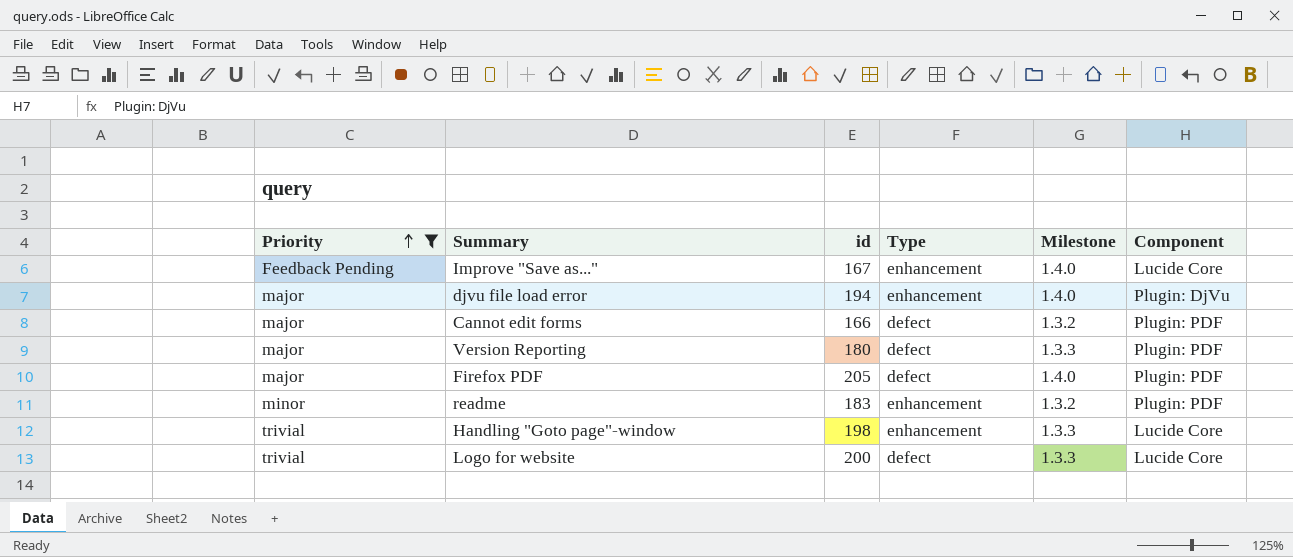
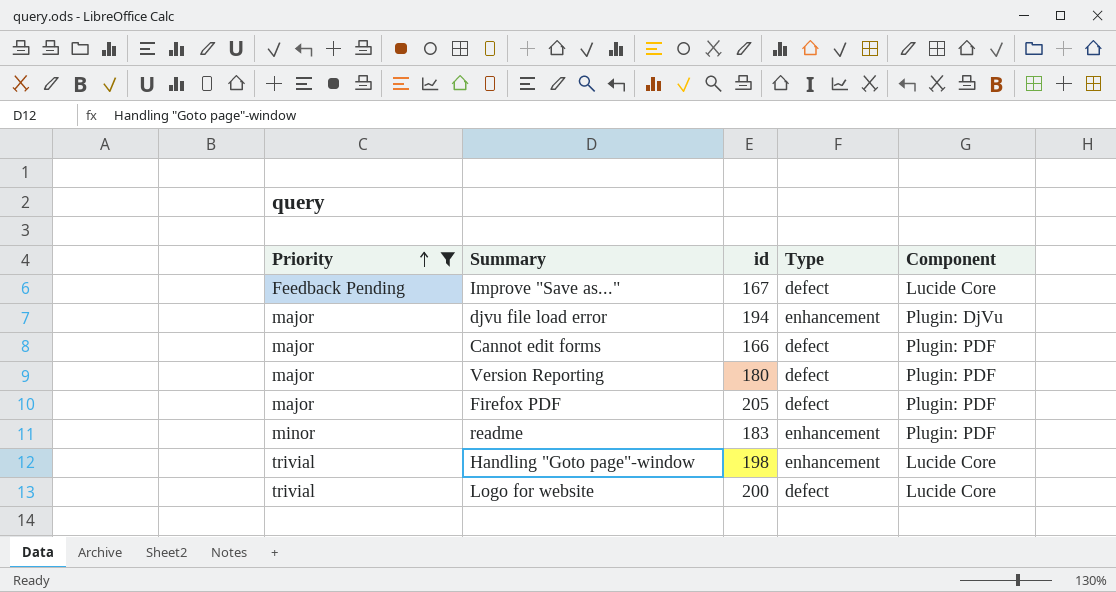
column Milestone | position: 5 -> none
Improve "Save as..." | Type: enhancement -> defect

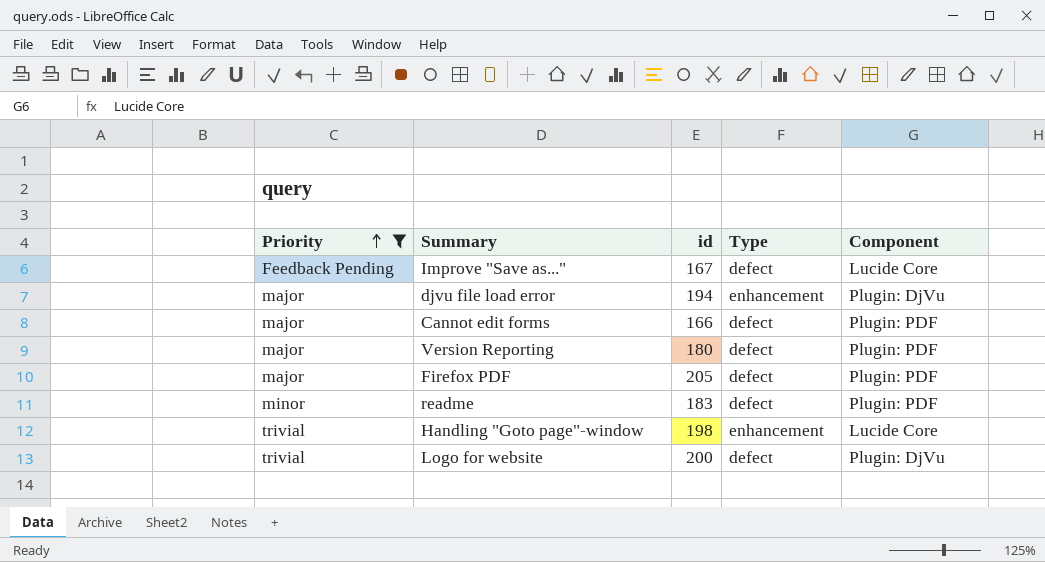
readme | Type: enhancement -> defect
Logo for website | Component: Lucide Core -> Plugin: DjVu

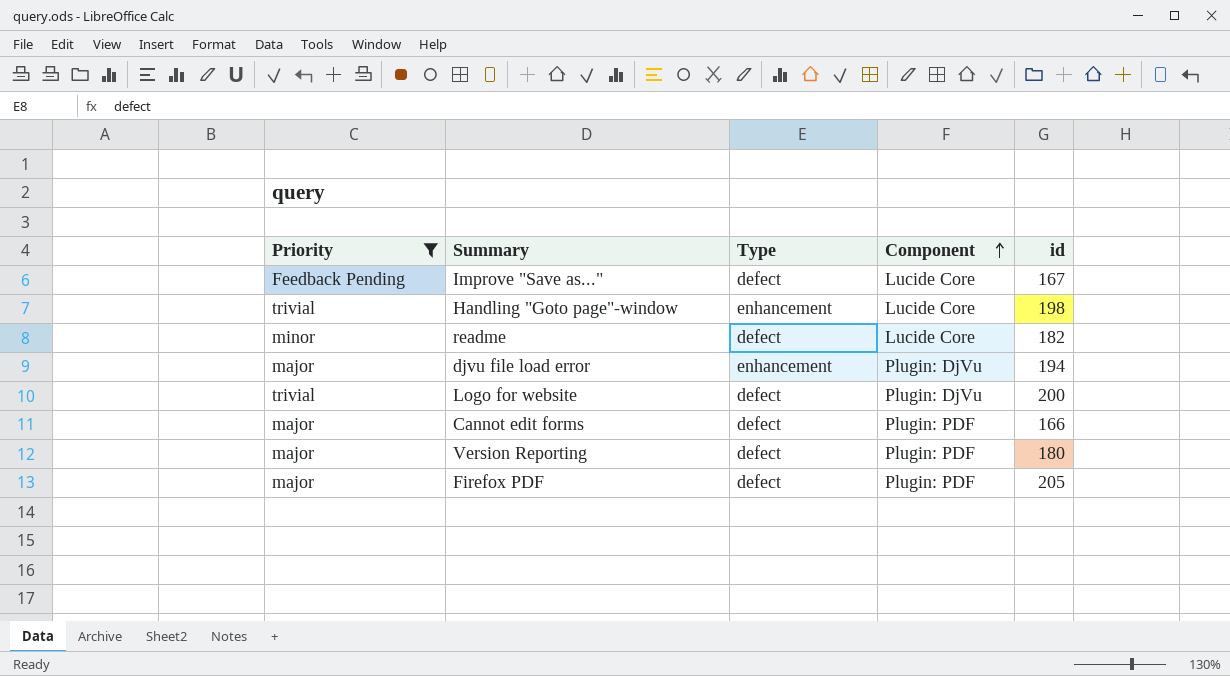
row order: Priority ascending -> Component ascending
column id | position: 3 -> 5
readme | Component: Plugin: PDF -> Lucide Core
readme | id: 183 -> 182

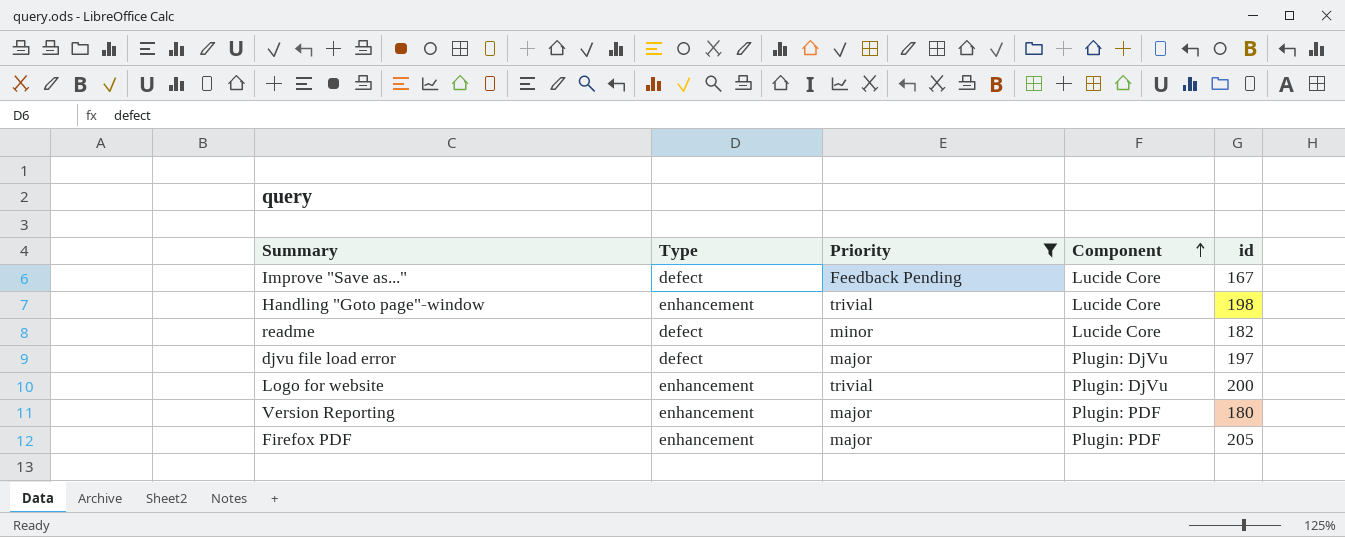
column Priority | position: 1 -> 3
row Cannot edit forms: major | defect | Plugin: PDF | 166 -> none
djvu file load error | Type: enhancement -> defect
djvu file load error | id: 194 -> 197
Logo for website | Type: defect -> enhancement
Version Reporting | Type: defect -> enhancement
Firefox PDF | Type: defect -> enhancement

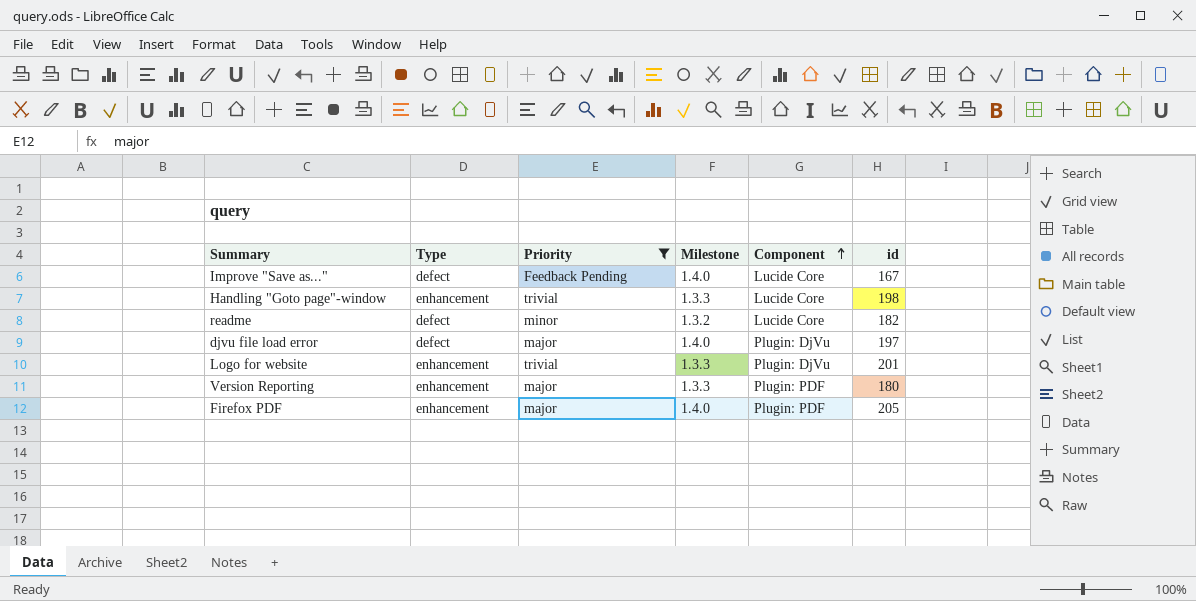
column Milestone | position: none -> 4
Logo for website | id: 200 -> 201

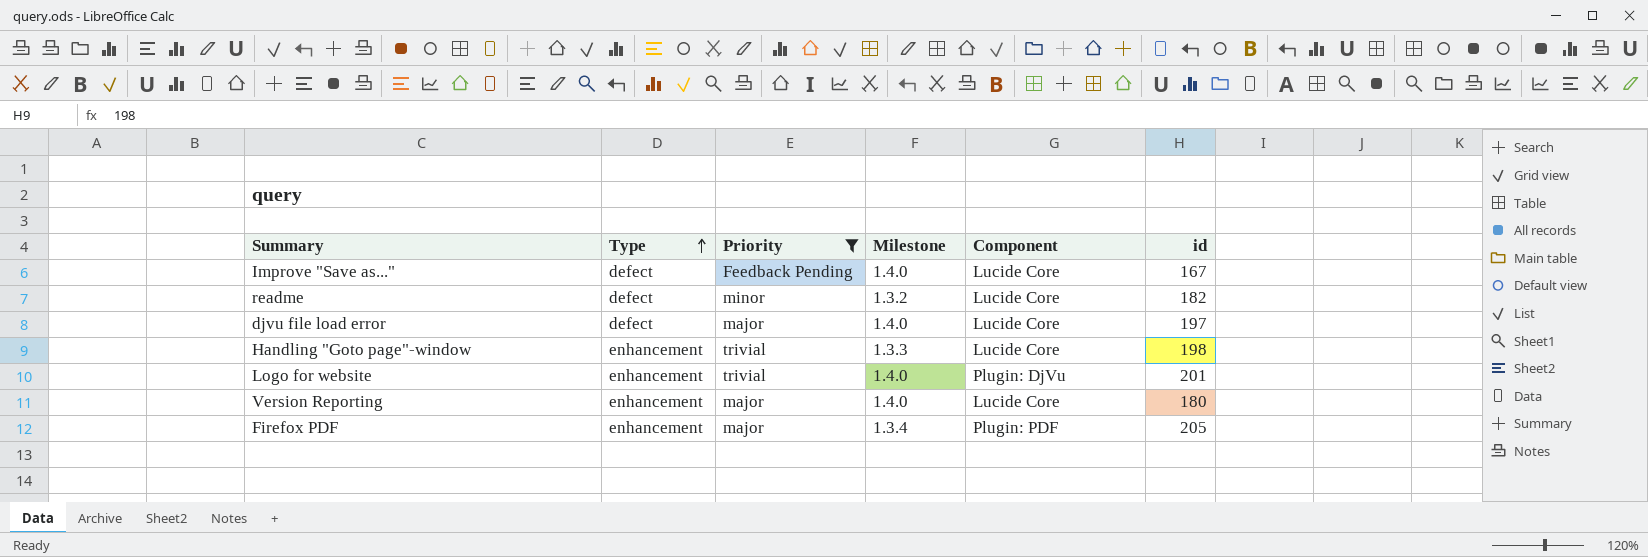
row order: Component ascending -> Type ascending
djvu file load error | Component: Plugin: DjVu -> Lucide Core
Logo for website | Milestone: 1.3.3 -> 1.4.0
Version Reporting | Milestone: 1.3.3 -> 1.4.0
Version Reporting | Component: Plugin: PDF -> Lucide Core
Firefox PDF | Milestone: 1.4.0 -> 1.3.4

